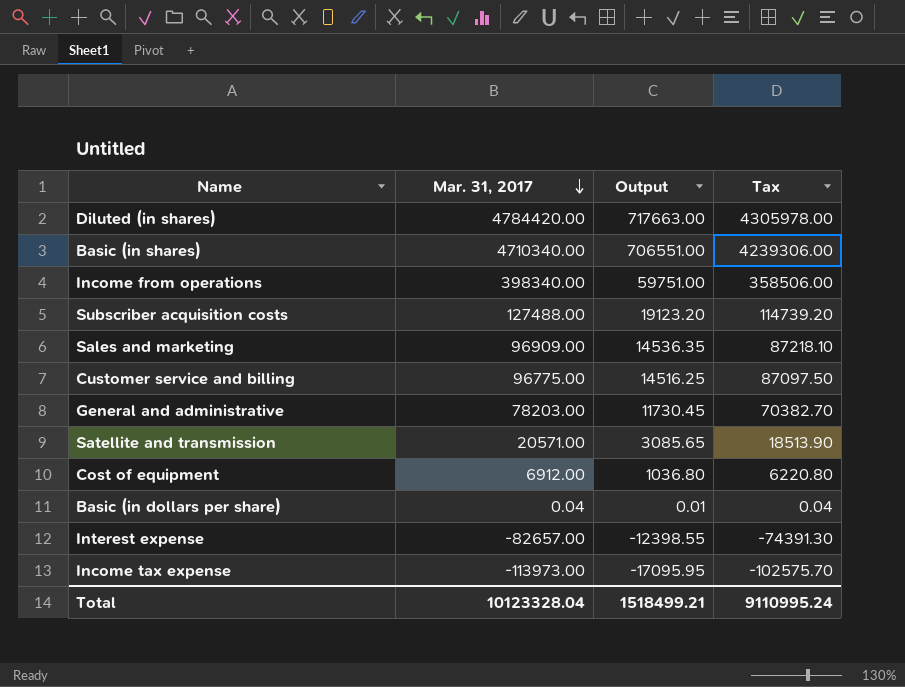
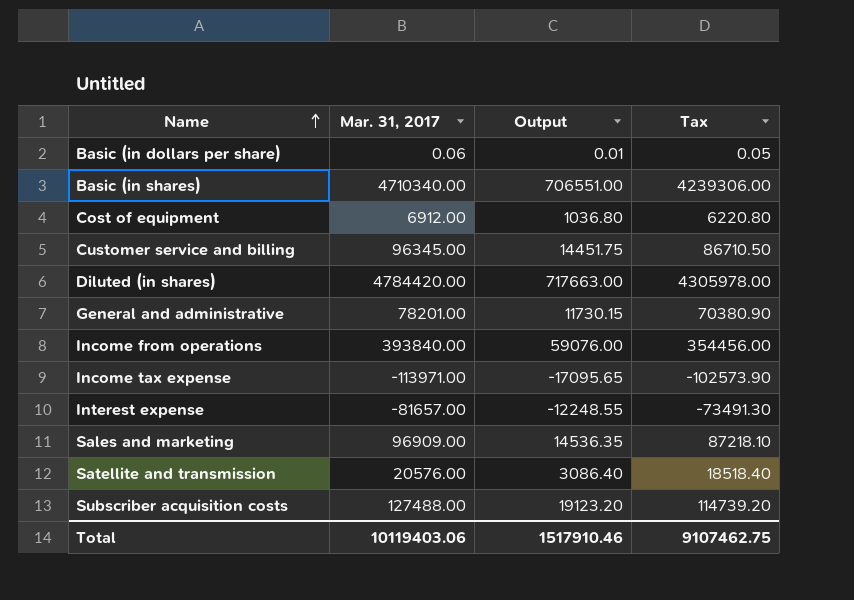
row order: Mar. 31, 2017 descending -> Name ascending
Basic (in dollars per share) | Mar. 31, 2017: 0.04 -> 0.06
Basic (in dollars per share) | Tax: 0.04 -> 0.05
Customer service and billing | Mar. 31, 2017: 96775.00 -> 96345.00
Customer service and billing | Output: 14516.25 -> 14451.75
Customer service and billing | Tax: 87097.50 -> 86710.50
General and administrative | Mar. 31, 2017: 78203.00 -> 78201.00
General and administrative | Output: 11730.45 -> 11730.15
General and administrative | Tax: 70382.70 -> 70380.90
Income from operations | Mar. 31, 2017: 398340.00 -> 393840.00
Income from operations | Output: 59751.00 -> 59076.00
Income from operations | Tax: 358506.00 -> 354456.00
Income tax expense | Mar. 31, 2017: -113973.00 -> -113971.00
Income tax expense | Output: -17095.95 -> -17095.65
Income tax expense | Tax: -102575.70 -> -102573.90
Interest expense | Mar. 31, 2017: -82657.00 -> -81657.00
Interest expense | Output: -12398.55 -> -12248.55
Interest expense | Tax: -74391.30 -> -73491.30
Satellite and transmission | Mar. 31, 2017: 20571.00 -> 20576.00
Satellite and transmission | Output: 3085.65 -> 3086.40
Satellite and transmission | Tax: 18513.90 -> 18518.40
Total | Mar. 31, 2017: 10123328.04 -> 10119403.06
Total | Output: 1518499.21 -> 1517910.46
Total | Tax: 9110995.24 -> 9107462.75

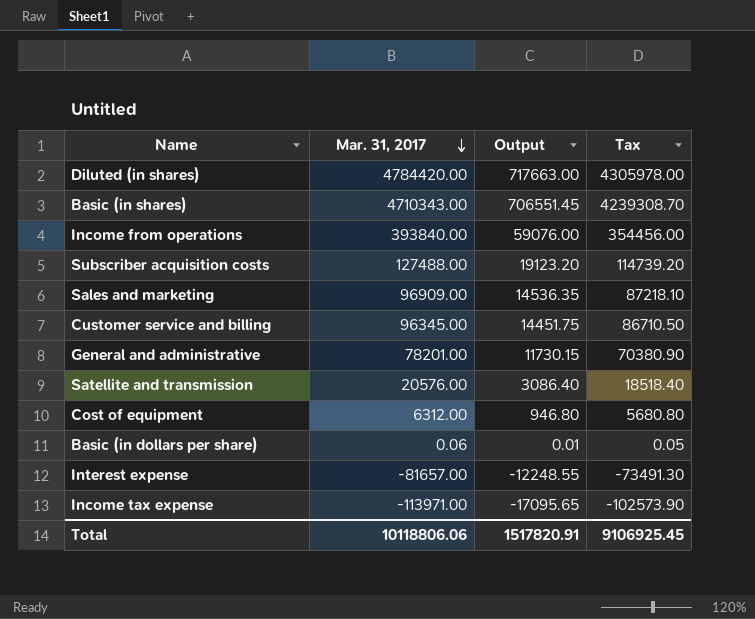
row order: Name ascending -> Mar. 31, 2017 descending
Basic (in shares) | Mar. 31, 2017: 4710340.00 -> 4710343.00
Basic (in shares) | Output: 706551.00 -> 706551.45
Basic (in shares) | Tax: 4239306.00 -> 4239308.70
Cost of equipment | Mar. 31, 2017: 6912.00 -> 6312.00
Cost of equipment | Output: 1036.80 -> 946.80
Cost of equipment | Tax: 6220.80 -> 5680.80
Total | Mar. 31, 2017: 10119403.06 -> 10118806.06
Total | Output: 1517910.46 -> 1517820.91
Total | Tax: 9107462.75 -> 9106925.45

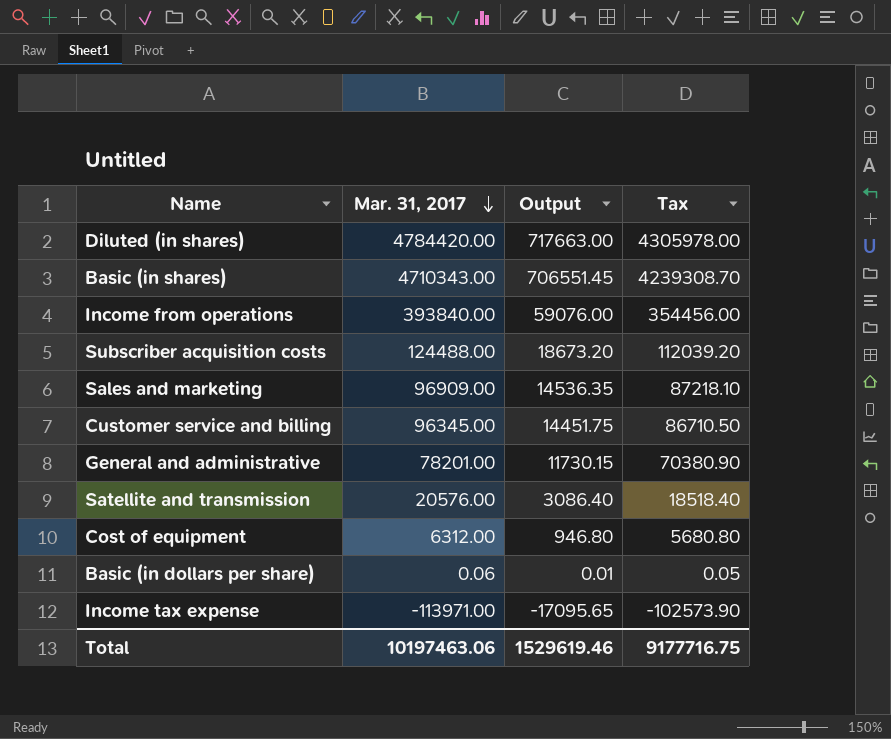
row Interest expense: -81657.00 | -12248.55 | -73491.30 -> none
Subscriber acquisition costs | Mar. 31, 2017: 127488.00 -> 124488.00
Subscriber acquisition costs | Output: 19123.20 -> 18673.20
Subscriber acquisition costs | Tax: 114739.20 -> 112039.20
Total | Mar. 31, 2017: 10118806.06 -> 10197463.06
Total | Output: 1517820.91 -> 1529619.46
Total | Tax: 9106925.45 -> 9177716.75

